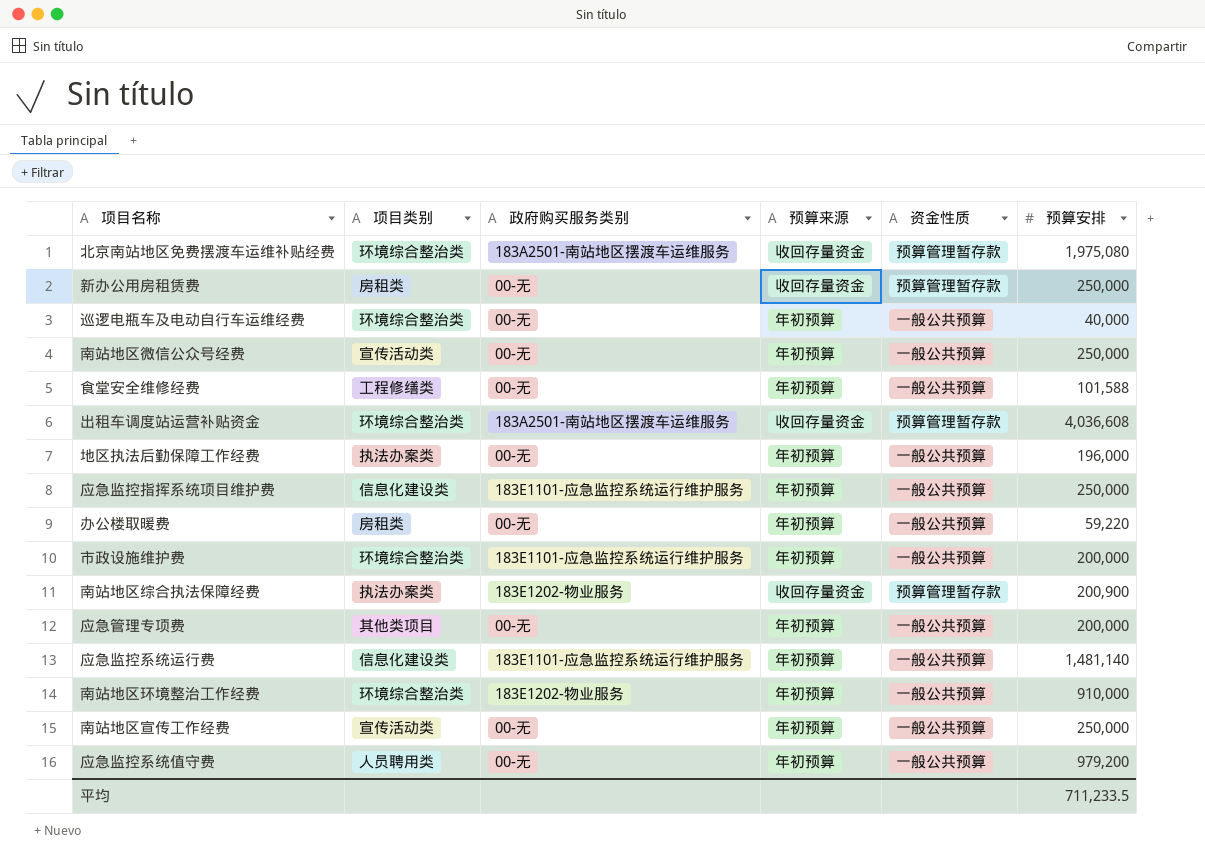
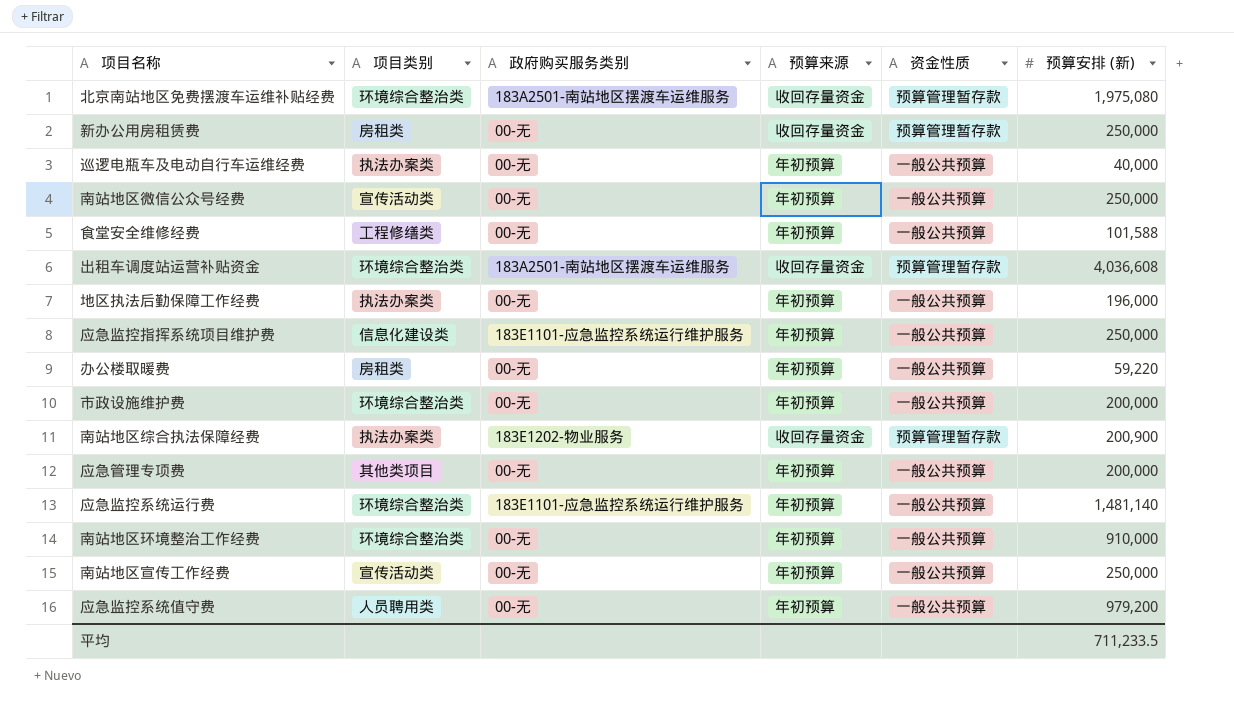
column name: 预算安排 -> 预算安排 (新)
巡逻电瓶车及电动自行车运维经费 | 项目类别: 环境综合整治类 -> 执法办案类
市政设施维护费 | 政府购买服务类别: 183E1101-应急监控系统运行维护服务 -> 00-无
应急监控系统运行费 | 项目类别: 信息化建设类 -> 环境综合整治类
南站地区环境整治工作经费 | 政府购买服务类别: 183E1202-物业服务 -> 00-无

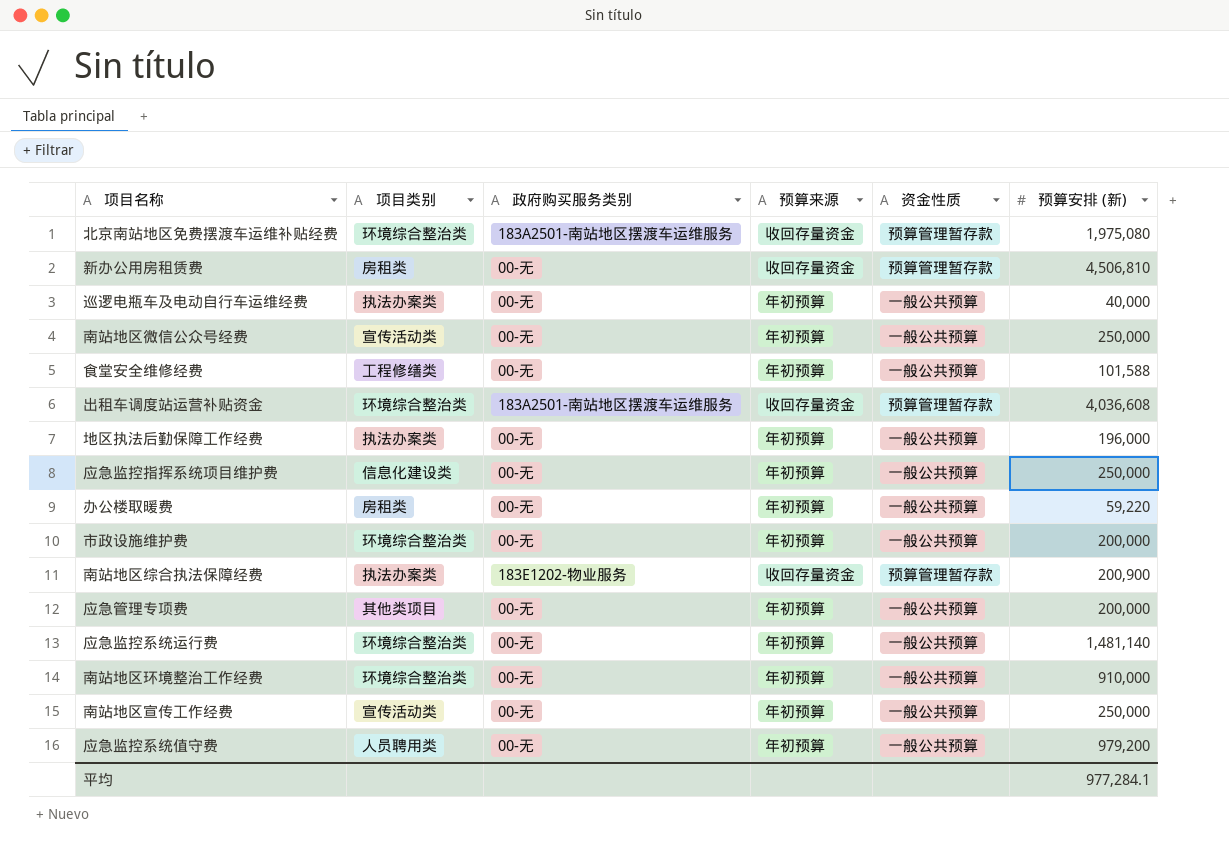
新办公用房租赁费 | 预算安排 (新): 250,000 -> 4,506,810
应急监控指挥系统项目维护费 | 政府购买服务类别: 183E1101-应急监控系统运行维护服务 -> 00-无
应急监控系统运行费 | 政府购买服务类别: 183E1101-应急监控系统运行维护服务 -> 00-无
平均 | 预算安排 (新): 711,233.5 -> 977,284.1

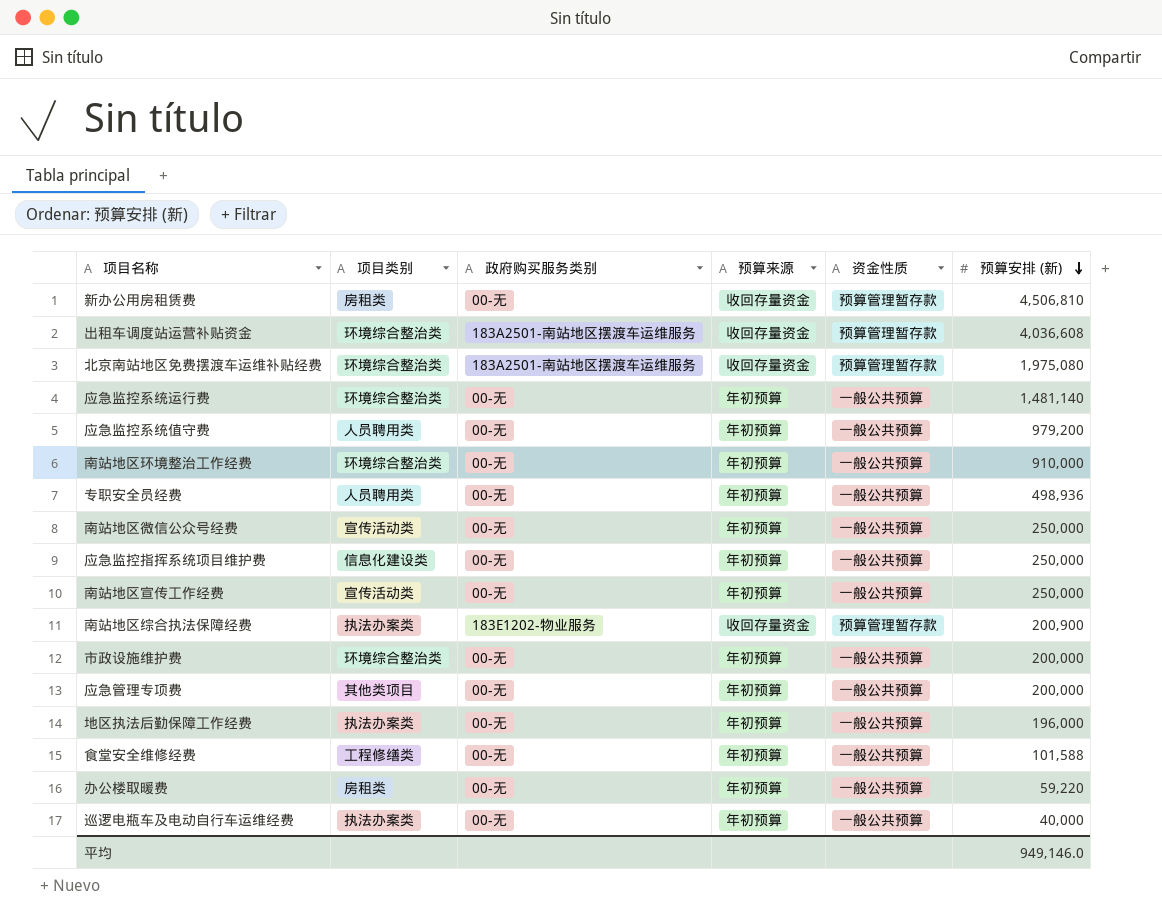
row order: none -> 预算安排 (新) descending
row 专职安全员经费: none -> 人员聘用类 | 00-无 | 年初预算 | 一般公共预算 | 498,936
平均 | 预算安排 (新): 977,284.1 -> 949,146.0

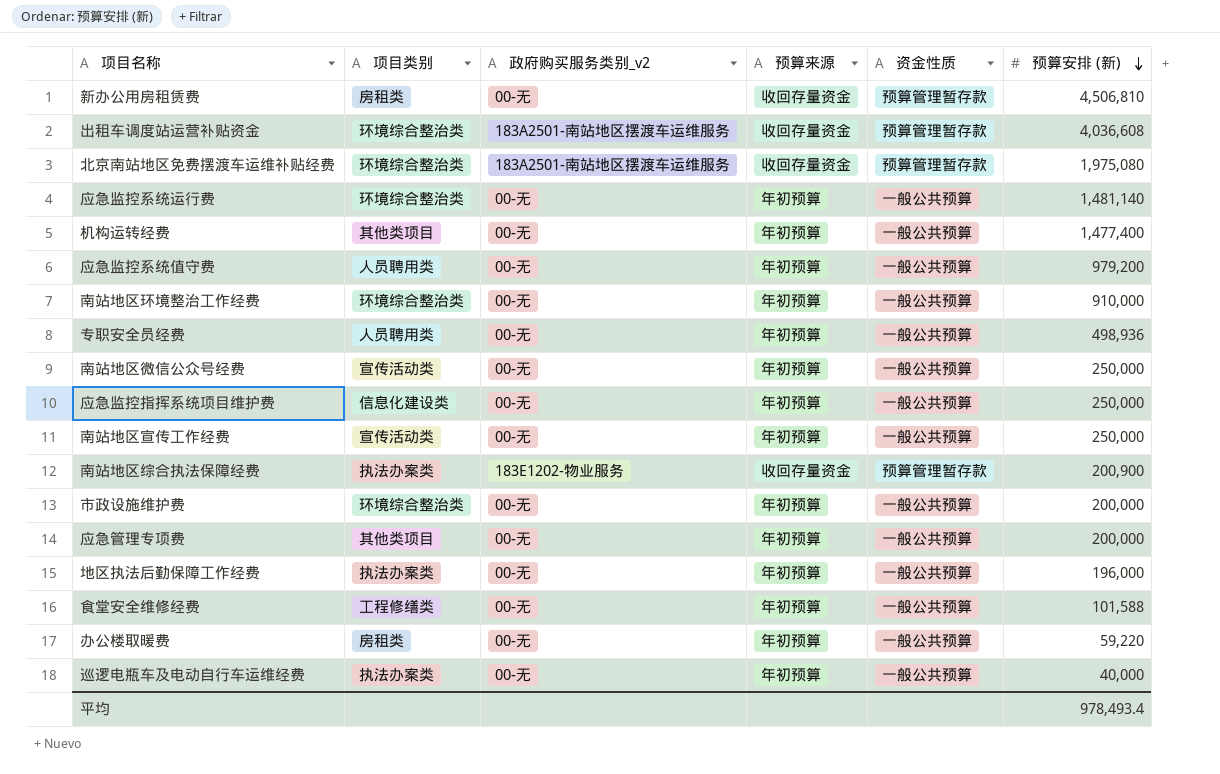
column name: 政府购买服务类别 -> 政府购买服务类别_v2
row 机构运转经费: none -> 其他类项目 | 00-无 | 年初预算 | 一般公共预算 | 1,477,400
平均 | 预算安排 (新): 949,146.0 -> 978,493.4

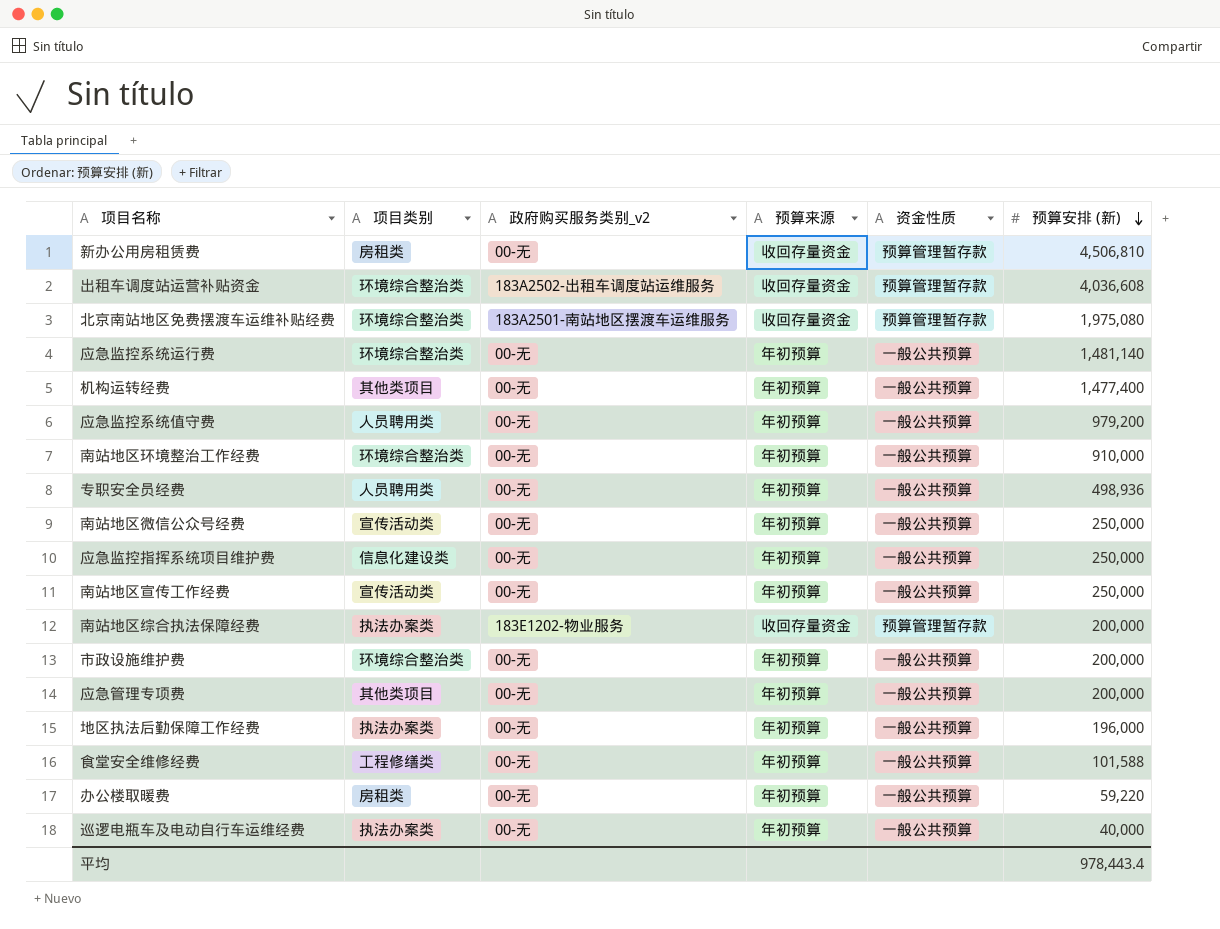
出租车调度站运营补贴资金 | 政府购买服务类别_v2: 183A2501-南站地区摆渡车运维服务 -> 183A2502-出租车调度站运维服务
南站地区综合执法保障经费 | 预算安排 (新): 200,900 -> 200,000
平均 | 预算安排 (新): 978,493.4 -> 978,443.4

